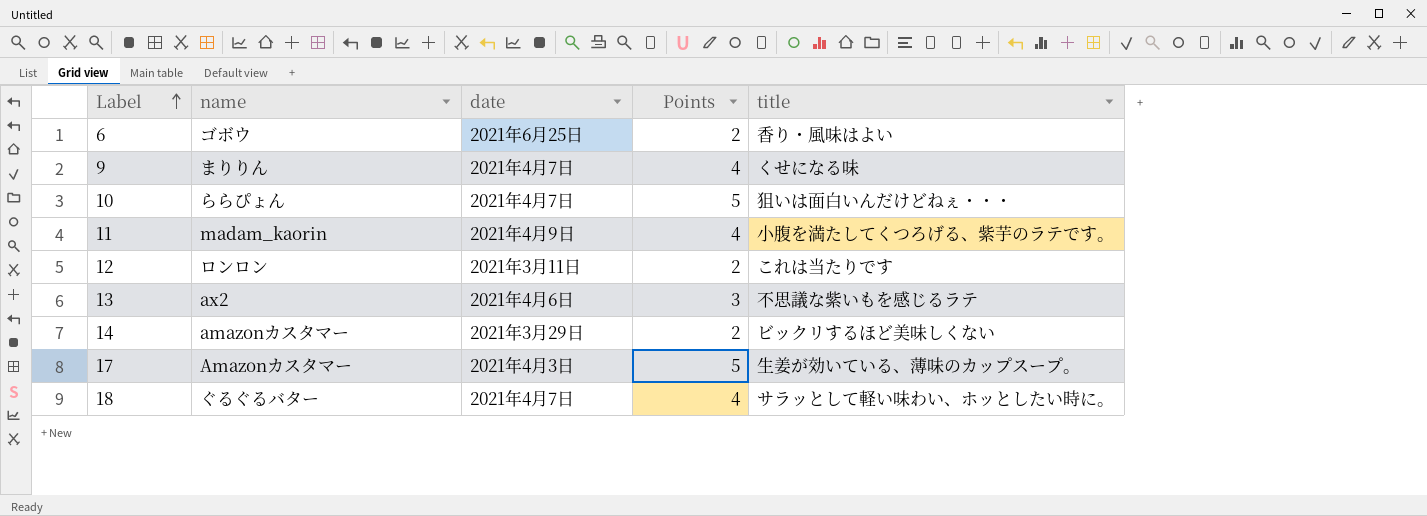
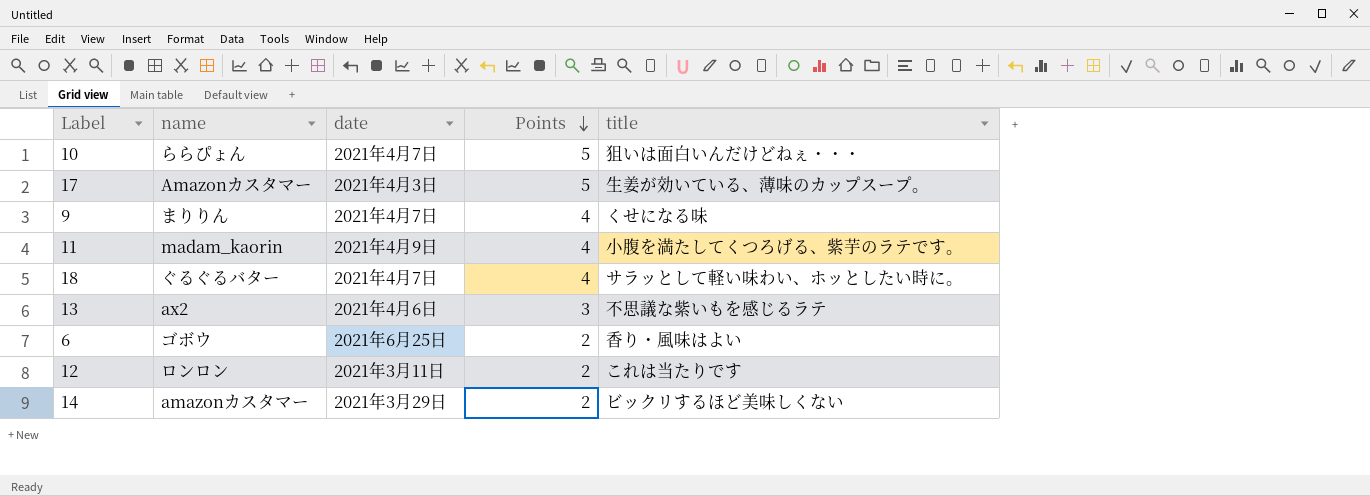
row order: Label ascending -> Points descending

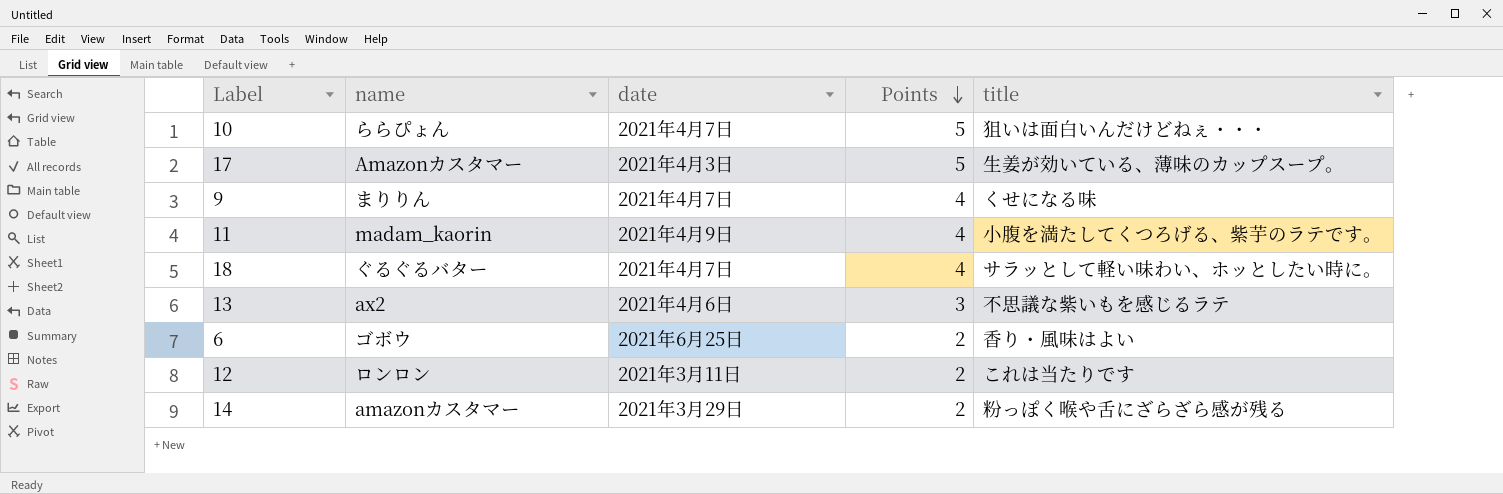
14 | title: ビックリするほど美味しくない -> 粉っぽく喉や舌にざらざら感が残る

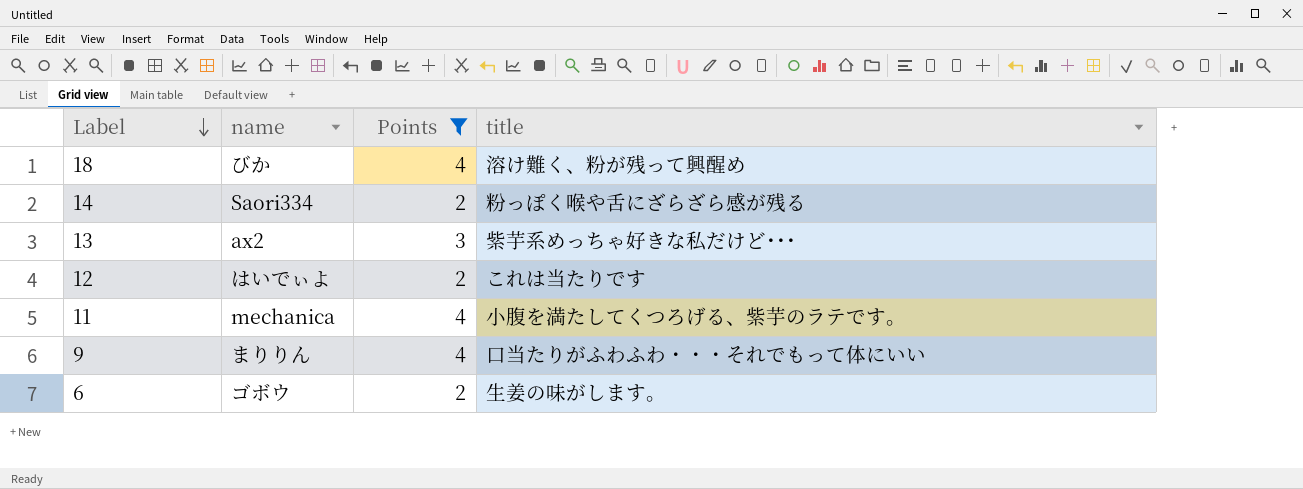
filter: none -> Points != 5
row order: Points descending -> Label descending
column date | position: 3 -> none
18 | name: ぐるぐるバター -> びか
18 | title: サラッとして軽い味わい、ホッとしたい時に。 -> 溶け難く、粉が残って興醒め
14 | name: amazonカスタマー -> Saori334
13 | title: 不思議な紫いもを感じるラテ -> 紫芋系めっちゃ好きな私だけど･･･
12 | name: ロンロン -> はいでぃよ
11 | name: madam_kaorin -> mechanica
9 | title: くせになる味 -> 口当たりがふわふわ・・・それでもって体にいい
6 | title: 香り・風味はよい -> 生姜の味がします。

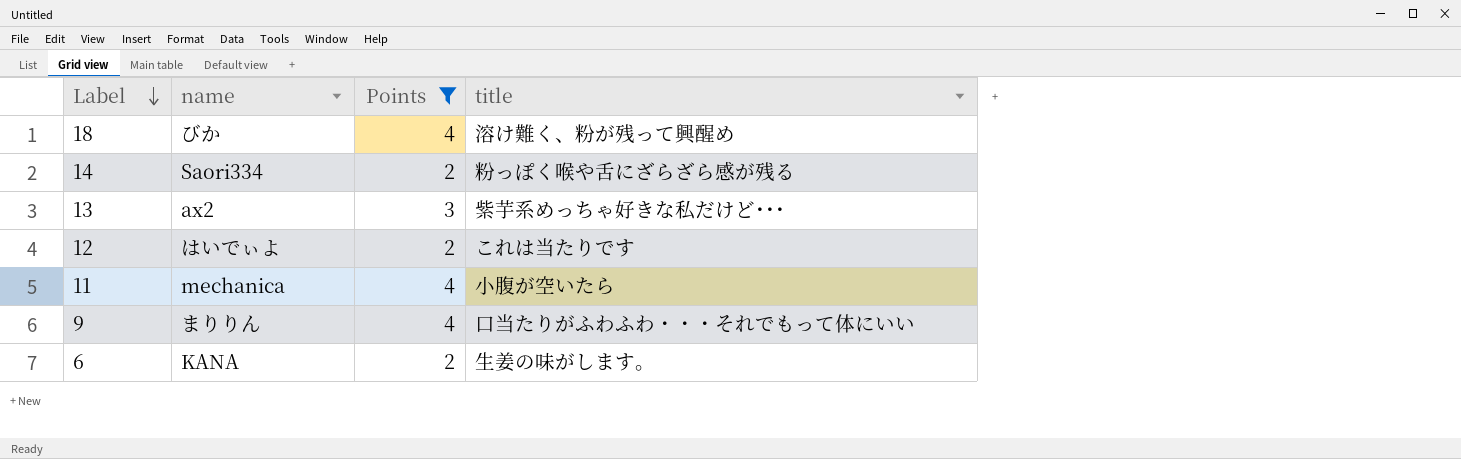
11 | title: 小腹を満たしてくつろげる、紫芋のラテです。 -> 小腹が空いたら
6 | name: ゴボウ -> KANA

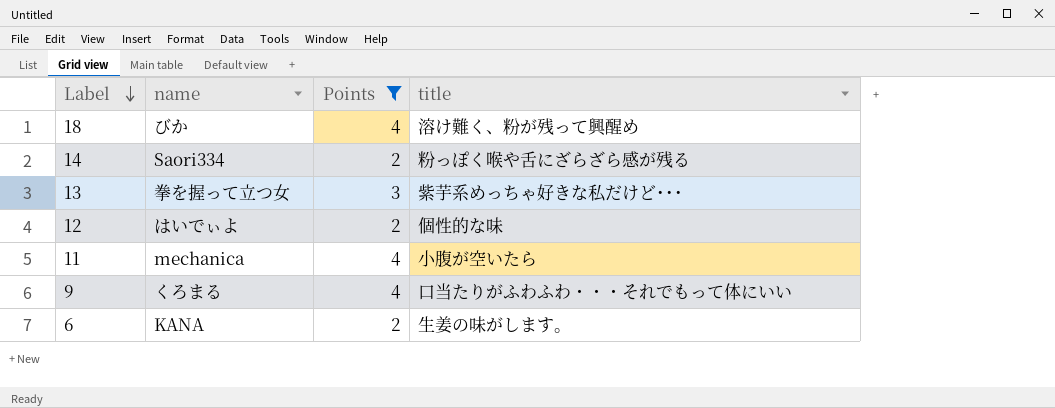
13 | name: ax2 -> 拳を握って立つ女
12 | title: これは当たりです -> 個性的な味
9 | name: まりりん -> くろまる

